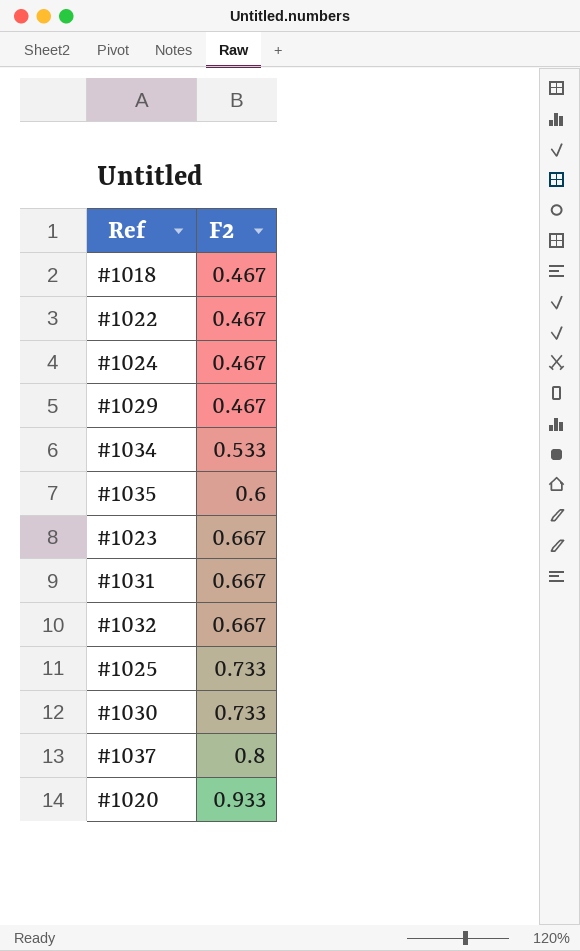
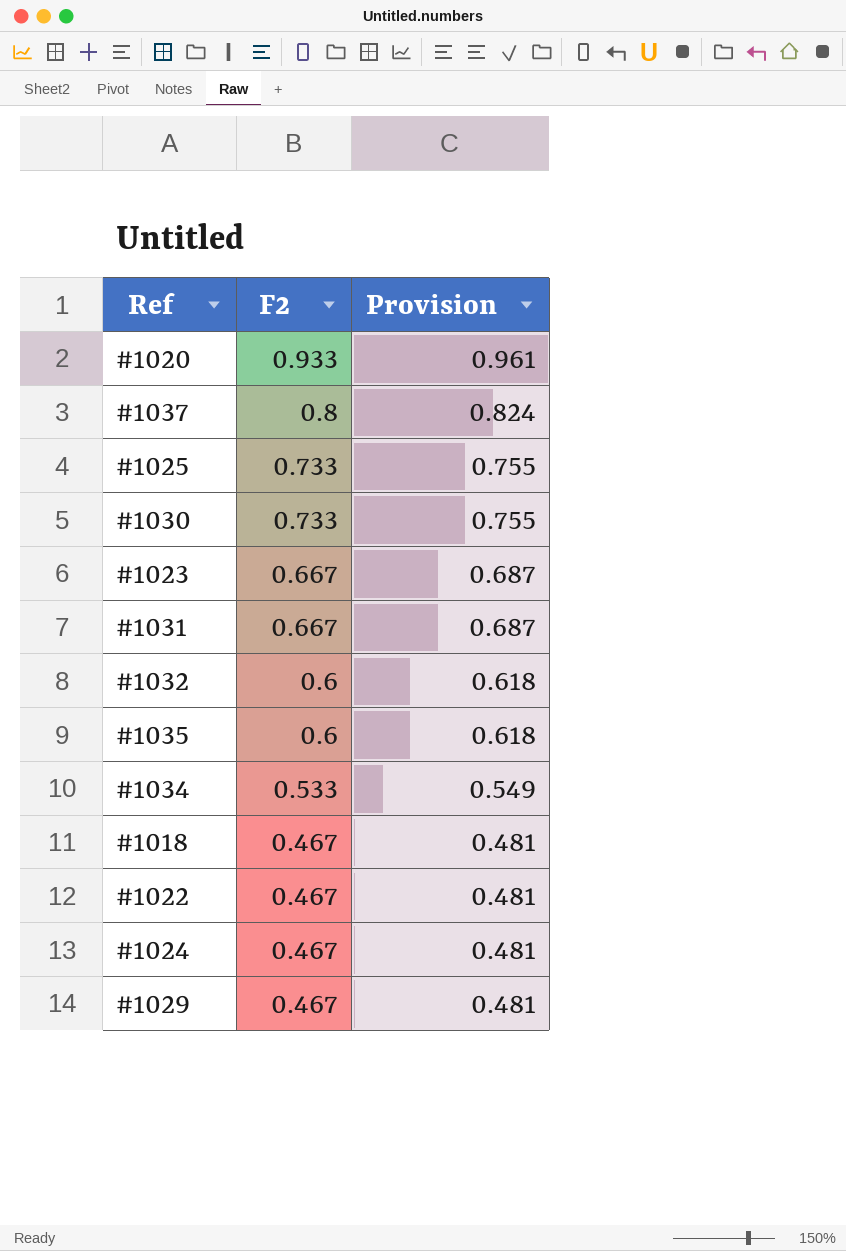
row order: F2 ascending -> F2 descending
column Provision | formula: none -> [F2] * 1.03
#1032 | F2: 0.667 -> 0.6

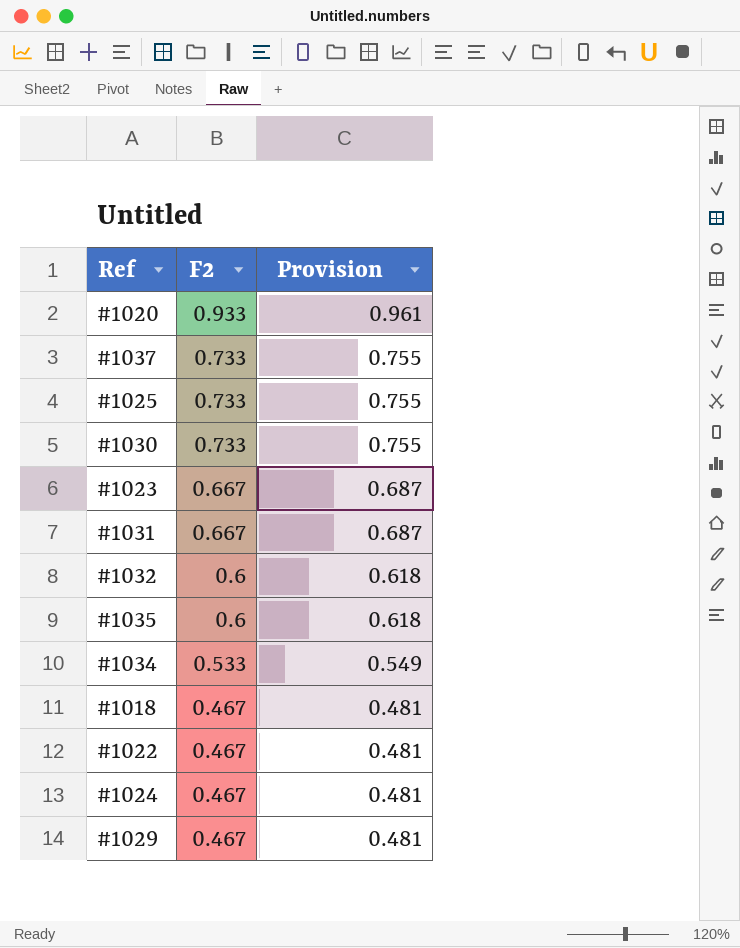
#1037 | F2: 0.8 -> 0.733
#1037 | Provision: 0.824 -> 0.755

